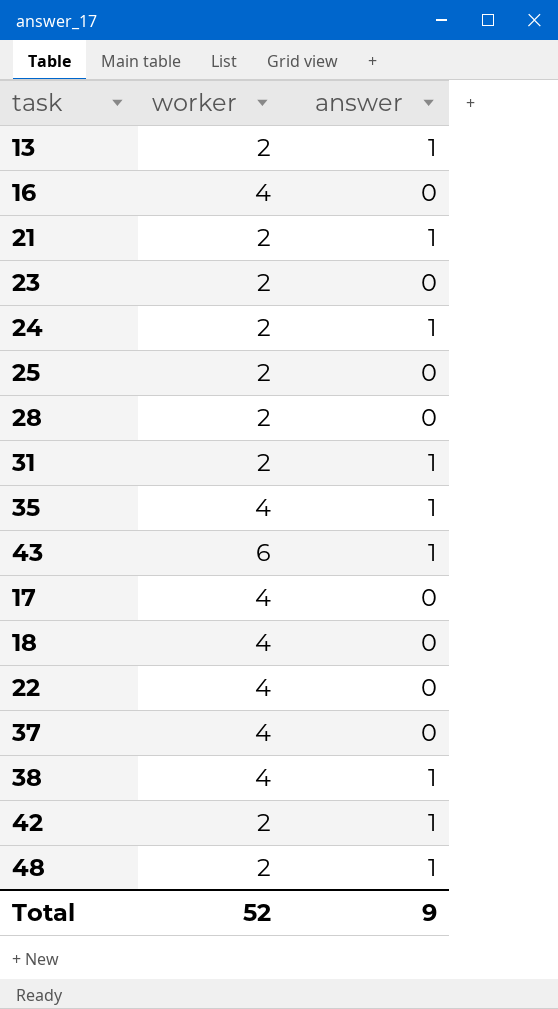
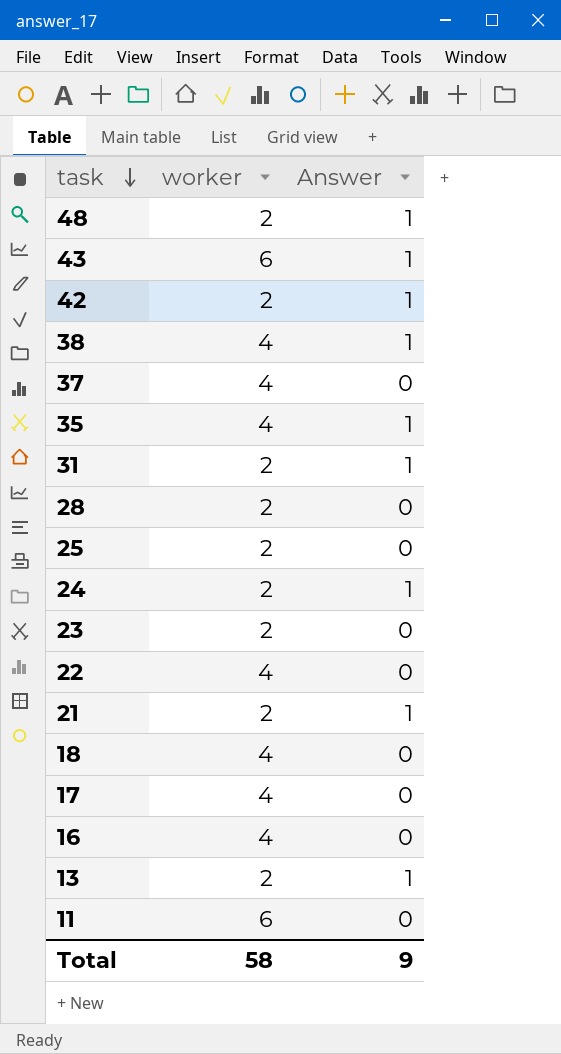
row order: none -> task descending
column name: answer -> Answer
row 11: none -> 6 | 0
Total | worker: 52 -> 58

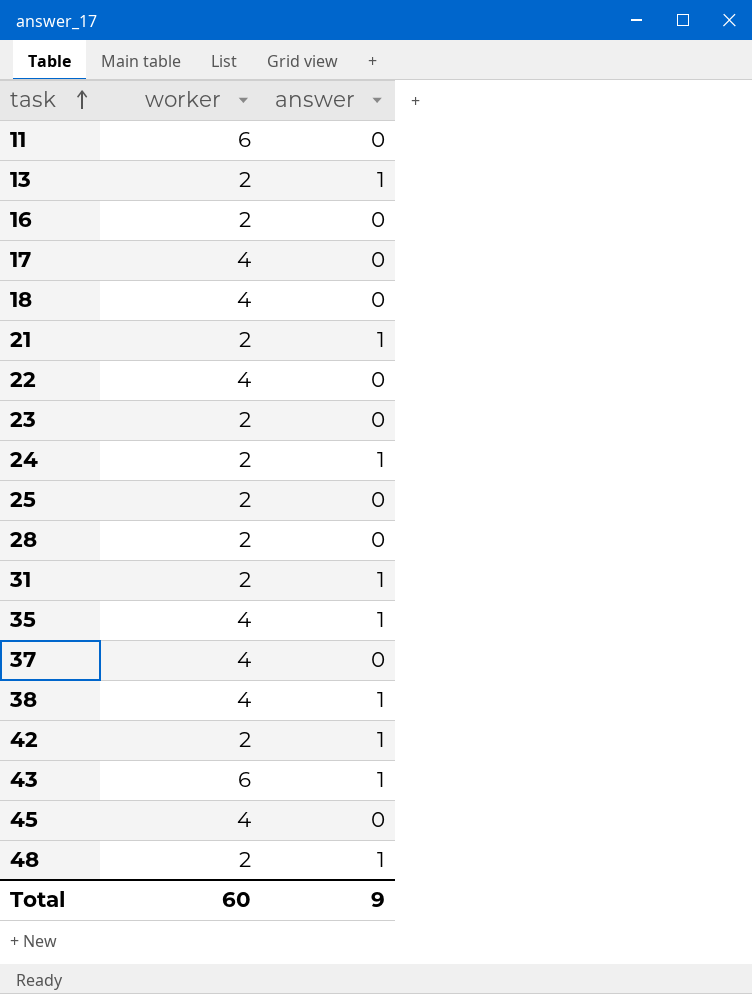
row order: task descending -> task ascending
column name: Answer -> answer
16 | worker: 4 -> 2
row 45: none -> 4 | 0
Total | worker: 58 -> 60

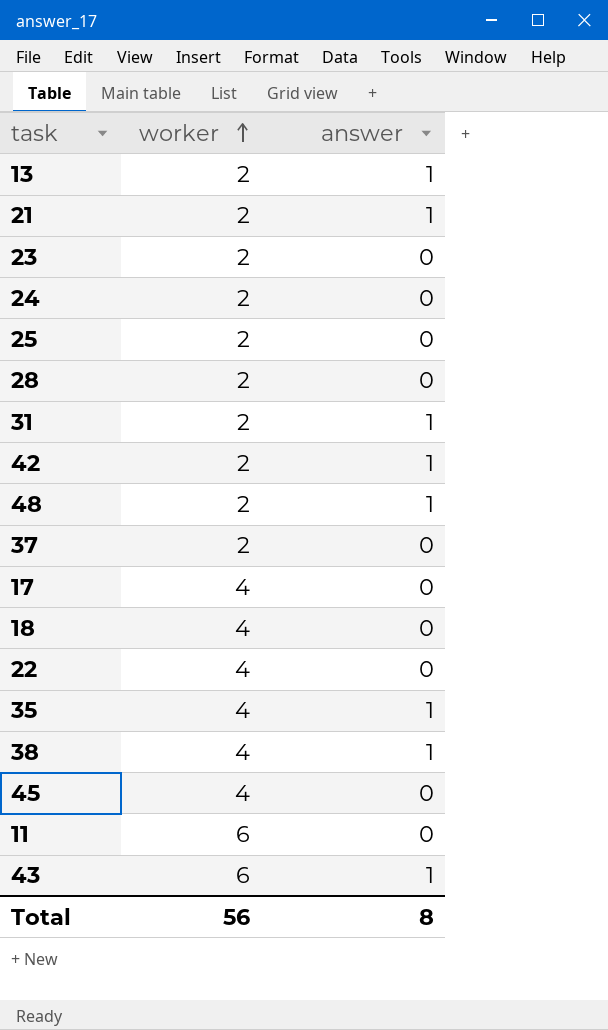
row order: task ascending -> worker ascending
row 16: 2 | 0 -> none
24 | answer: 1 -> 0
37 | worker: 4 -> 2
Total | worker: 60 -> 56
Total | answer: 9 -> 8

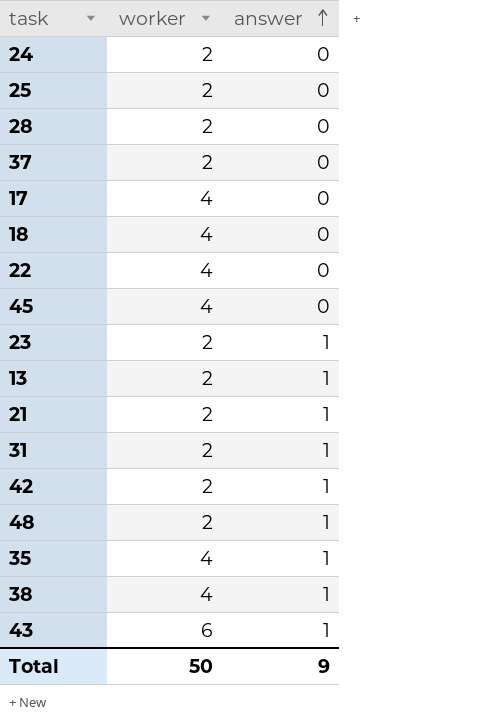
row order: worker ascending -> answer ascending
row 11: 6 | 0 -> none
23 | answer: 0 -> 1
Total | worker: 56 -> 50
Total | answer: 8 -> 9

